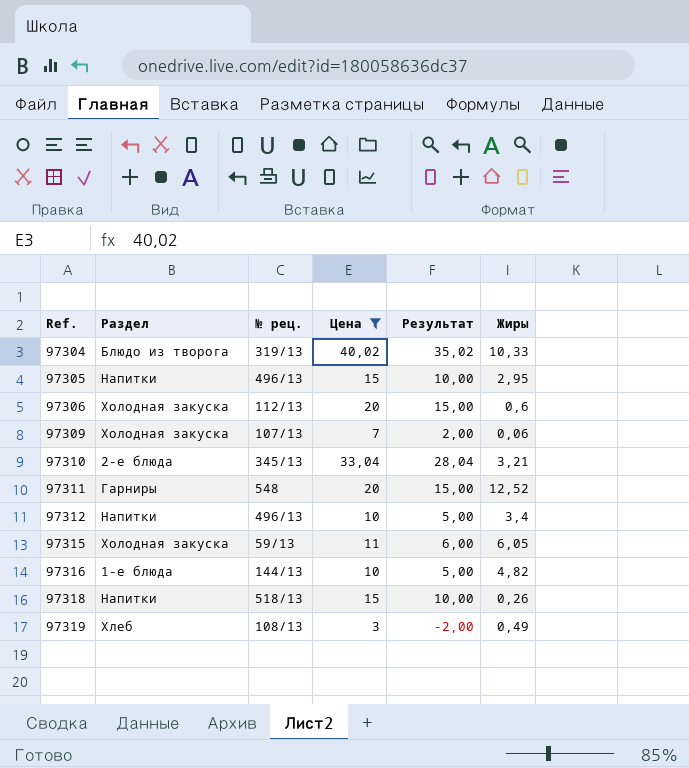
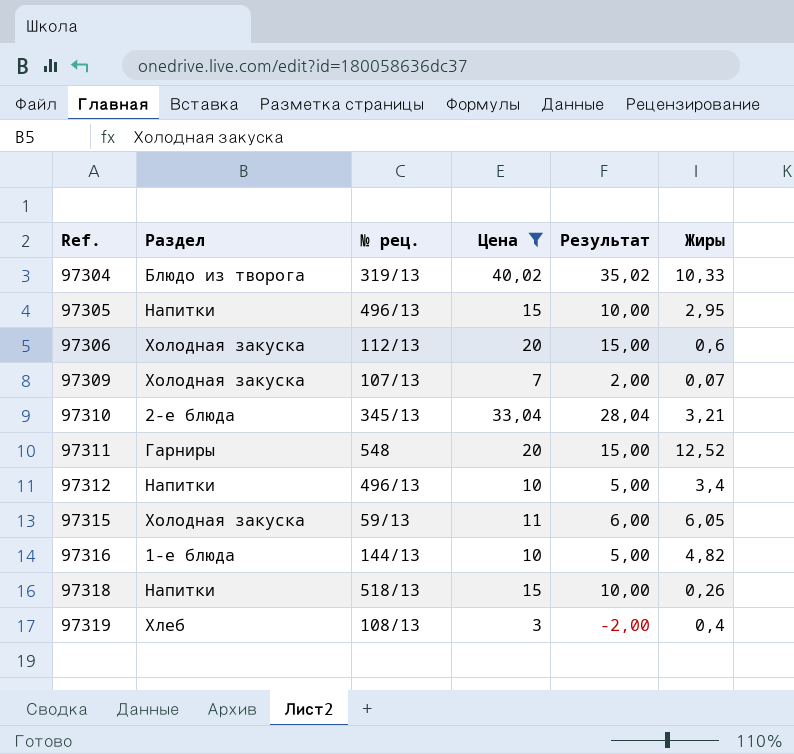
97309 | Жиры: 0,06 -> 0,07
97319 | Жиры: 0,49 -> 0,4

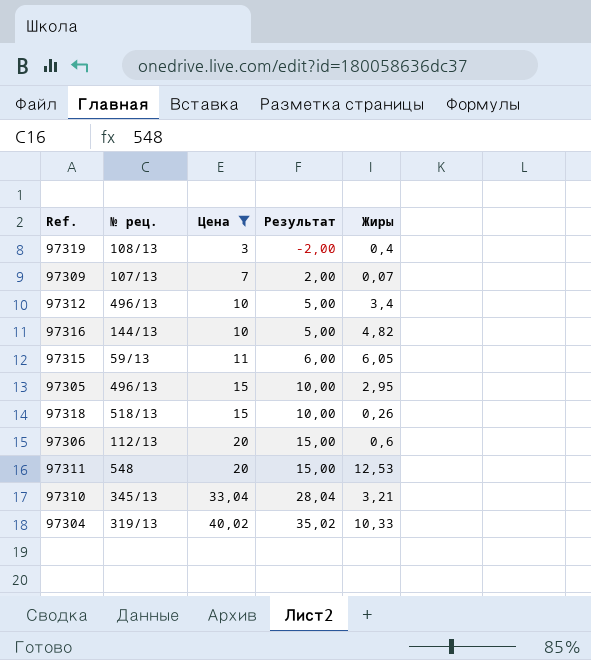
row order: Ref. ascending -> Цена ascending
column Раздел | position: 2 -> none
97311 | Жиры: 12,52 -> 12,53

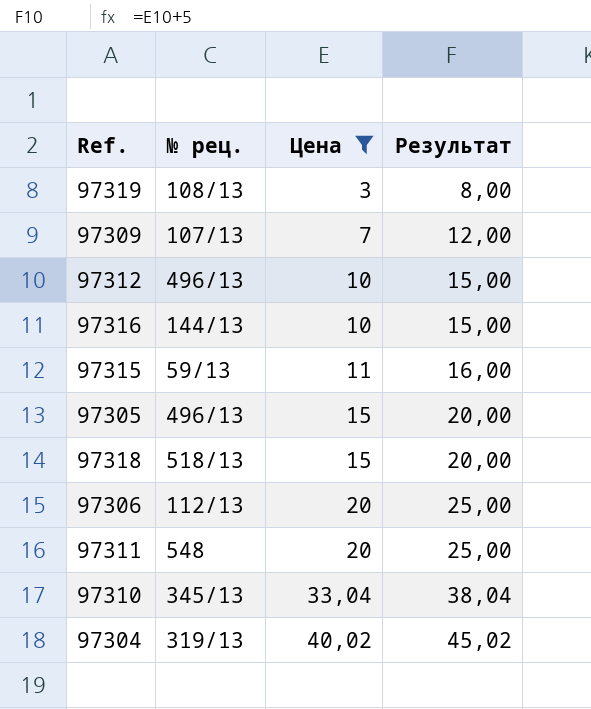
column Жиры | position: 5 -> none
column Результат | formula: [Цена] - 5 -> [Цена] + 5

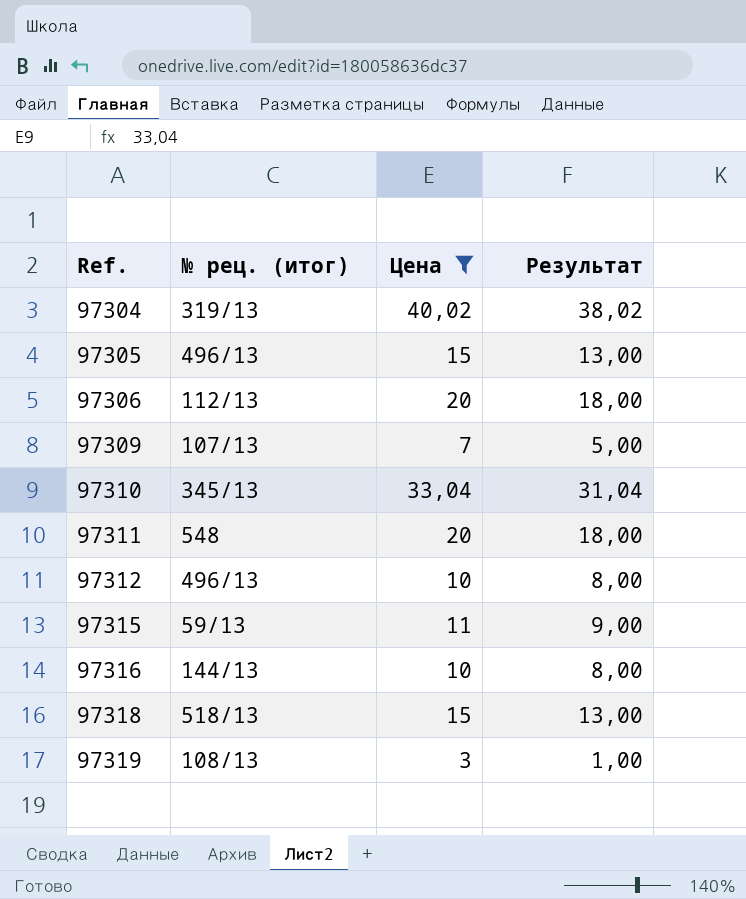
row order: Цена ascending -> Ref. ascending
column name: № рец. -> № рец. (итог)
column Результат | formula: [Цена] + 5 -> [Цена] - 2

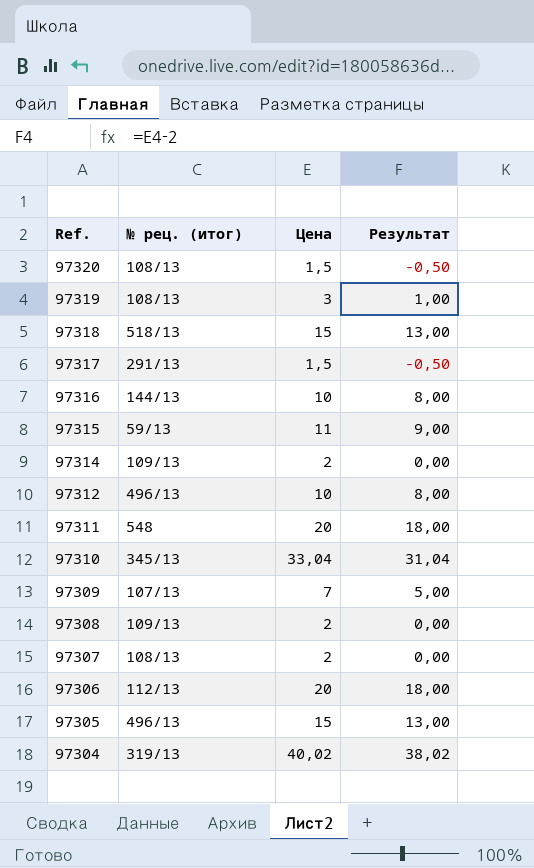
filter: Цена >= 3 -> none
row order: Ref. ascending -> Ref. descending

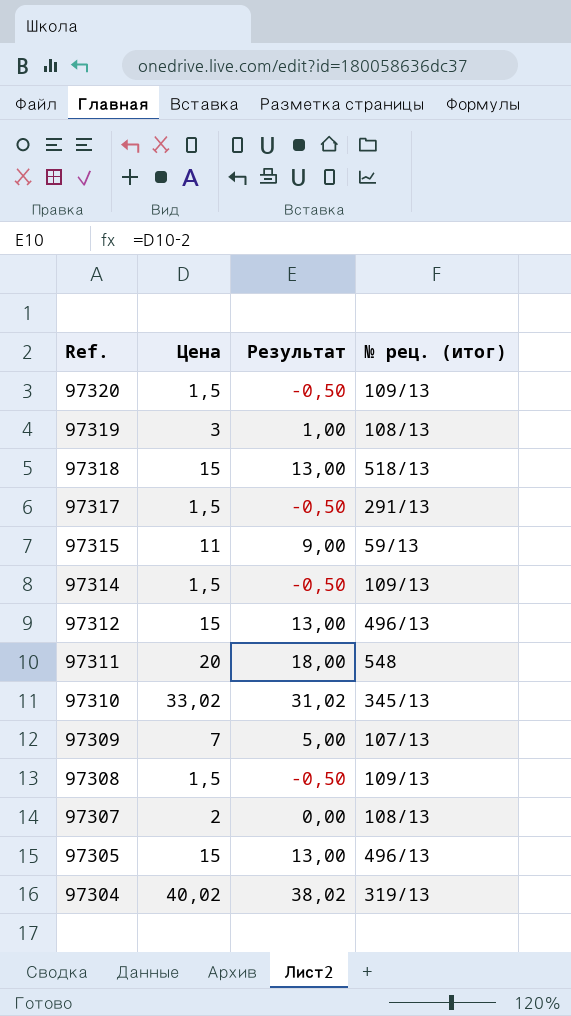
column № рец. (итог) | position: 2 -> 4
row 97316: 144/13 | 10 | 8,00 -> none
row 97306: 112/13 | 20 | 18,00 -> none
97320 | № рец. (итог): 108/13 -> 109/13
97314 | Цена: 2 -> 1,5
97314 | Результат: 0,00 -> -0,50
97312 | Цена: 10 -> 15
97312 | Результат: 8,00 -> 13,00
97310 | Цена: 33,04 -> 33,02
97310 | Результат: 31,04 -> 31,02
97308 | Цена: 2 -> 1,5
97308 | Результат: 0,00 -> -0,50

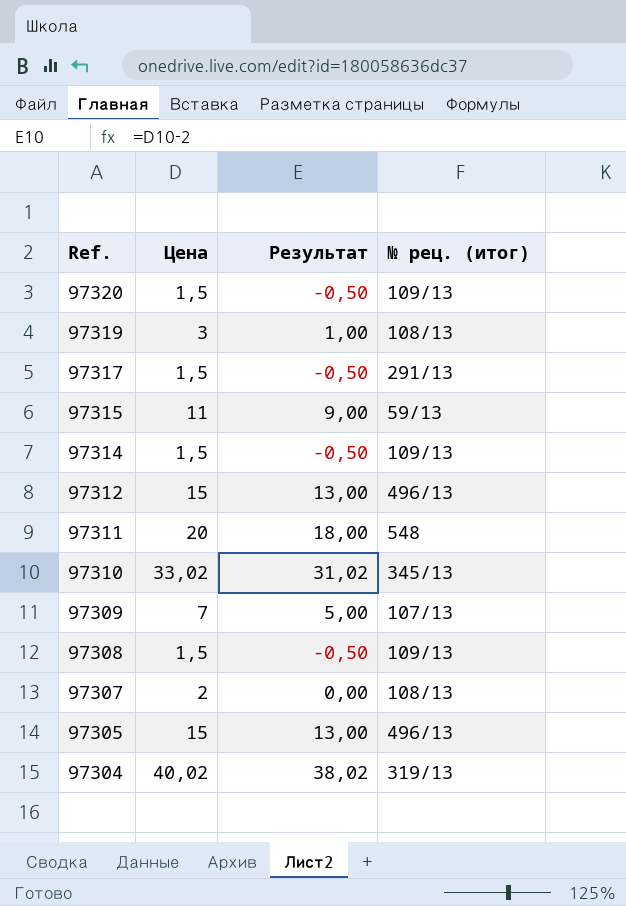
row 97318: 15 | 13,00 | 518/13 -> none

